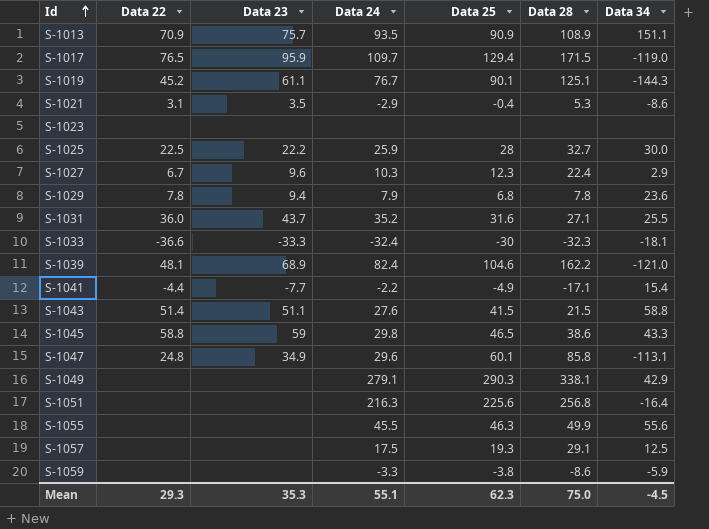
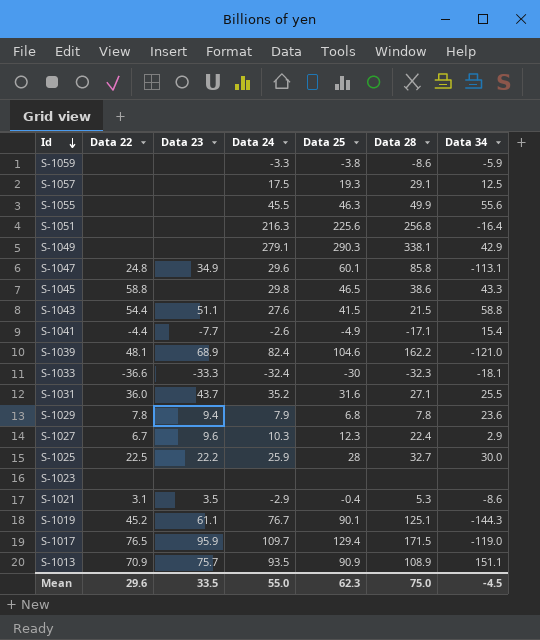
row order: Id ascending -> Id descending
S-1045 | Data 23: 59 -> none
S-1043 | Data 22: 51.4 -> 54.4
S-1041 | Data 24: -2.2 -> -2.6
Mean | Data 22: 29.3 -> 29.6
Mean | Data 23: 35.3 -> 33.5
Mean | Data 24: 55.1 -> 55.0

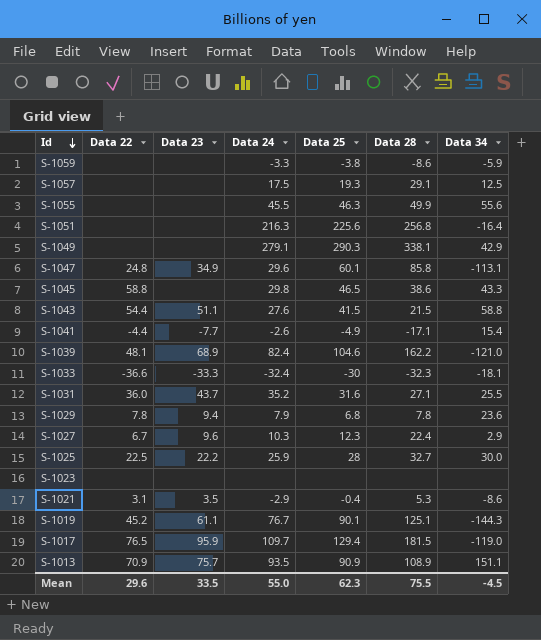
S-1017 | Data 28: 171.5 -> 181.5
Mean | Data 28: 75.0 -> 75.5

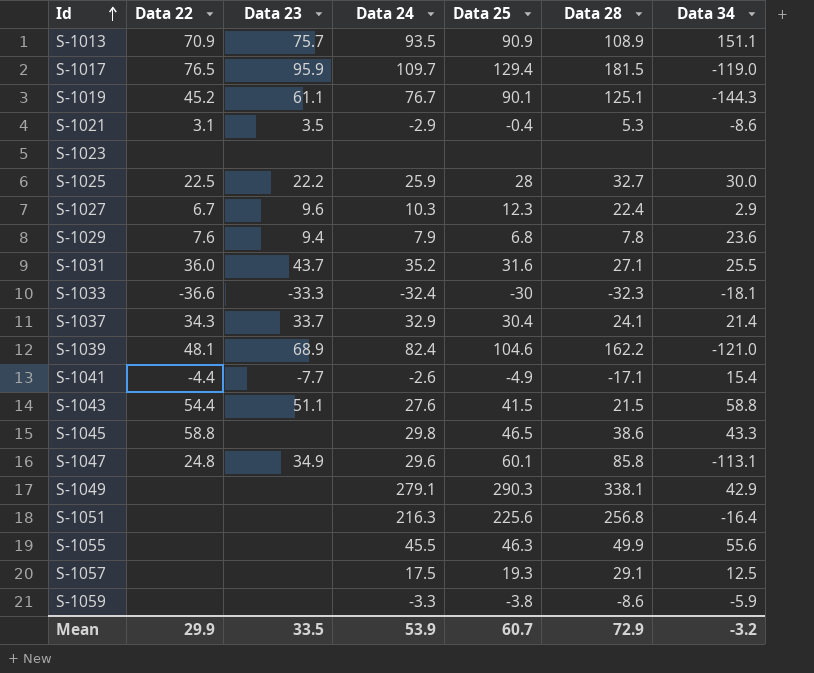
row order: Id descending -> Id ascending
S-1029 | Data 22: 7.8 -> 7.6
row S-1037: none -> 34.3 | 33.7 | 32.9 | 30.4 | 24.1 | 21.4
Mean | Data 22: 29.6 -> 29.9
Mean | Data 24: 55.0 -> 53.9
Mean | Data 25: 62.3 -> 60.7
Mean | Data 28: 75.5 -> 72.9
Mean | Data 34: -4.5 -> -3.2

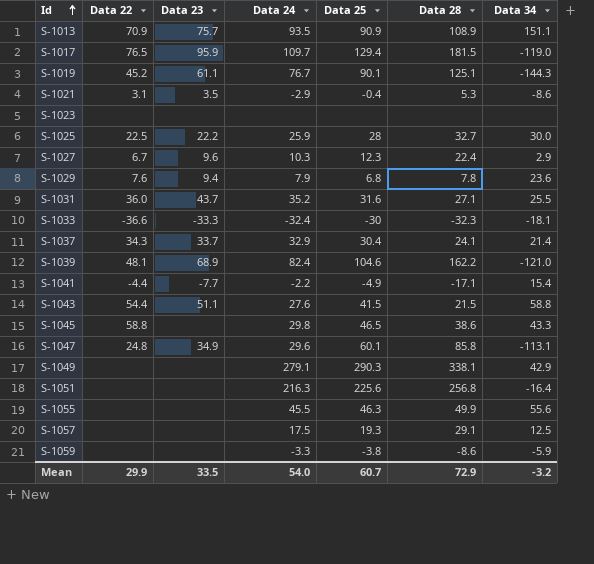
S-1041 | Data 24: -2.6 -> -2.2
Mean | Data 24: 53.9 -> 54.0

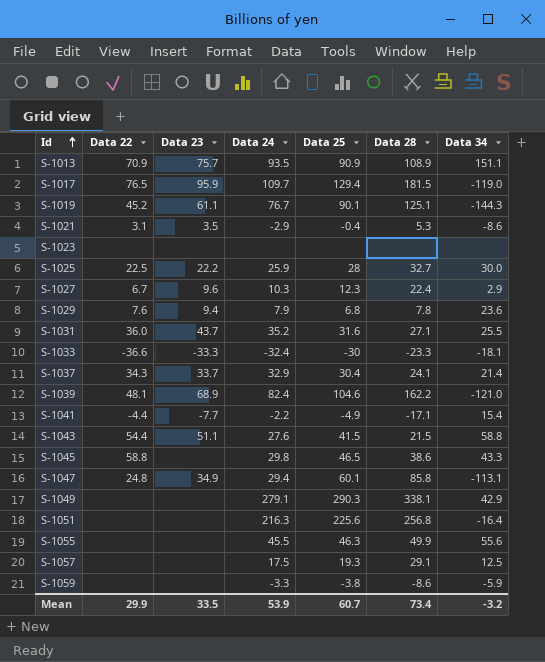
S-1033 | Data 28: -32.3 -> -23.3
S-1047 | Data 24: 29.6 -> 29.4
Mean | Data 24: 54.0 -> 53.9
Mean | Data 28: 72.9 -> 73.4

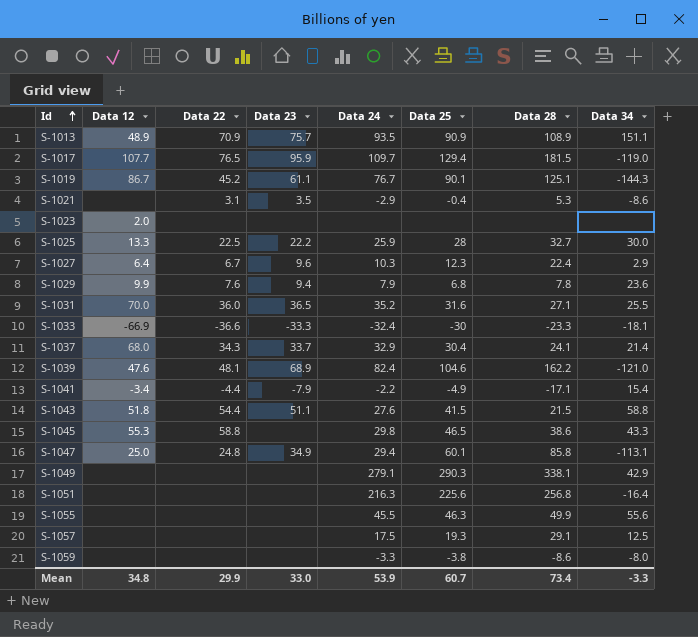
column Data 12 | position: none -> 2
S-1031 | Data 23: 43.7 -> 36.5
S-1041 | Data 23: -7.7 -> -7.9
S-1059 | Data 34: -5.9 -> -8.0
Mean | Data 23: 33.5 -> 33.0
Mean | Data 34: -3.2 -> -3.3

